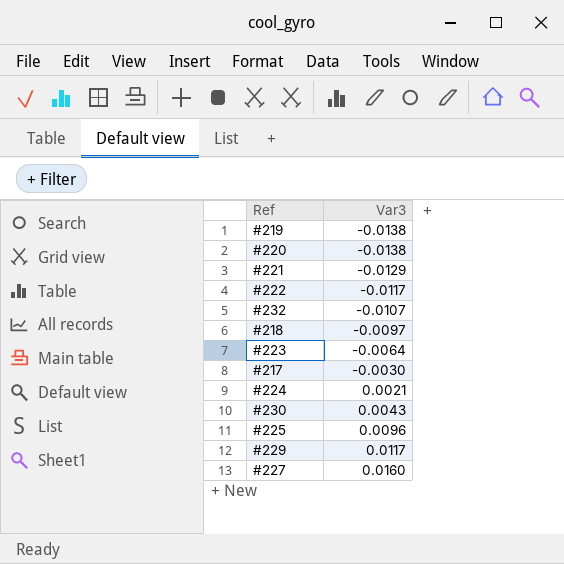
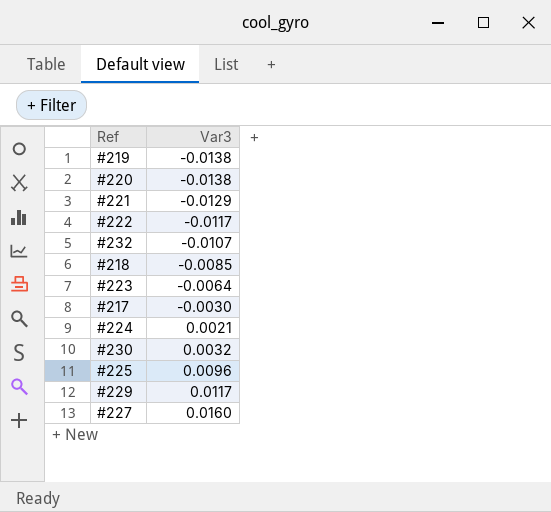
#218 | Var3: -0.0097 -> -0.0085
#230 | Var3: 0.0043 -> 0.0032

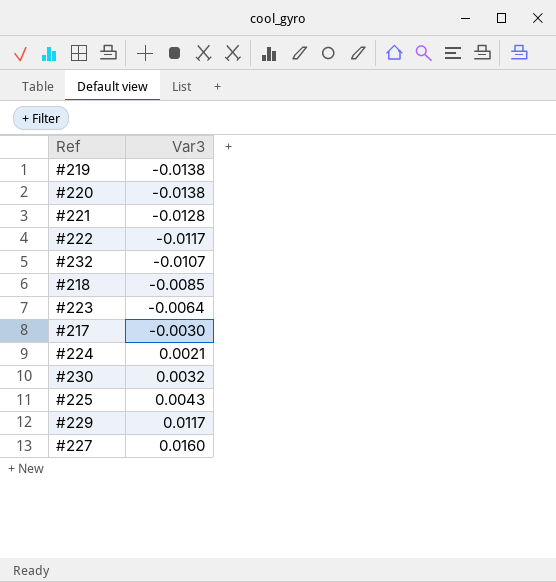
#221 | Var3: -0.0129 -> -0.0128
#225 | Var3: 0.0096 -> 0.0043

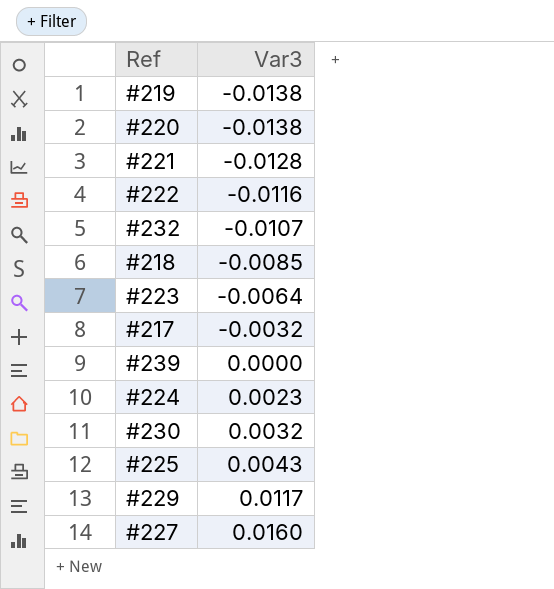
#222 | Var3: -0.0117 -> -0.0116
#217 | Var3: -0.0030 -> -0.0032
row #239: none -> 0.0000
#224 | Var3: 0.0021 -> 0.0023

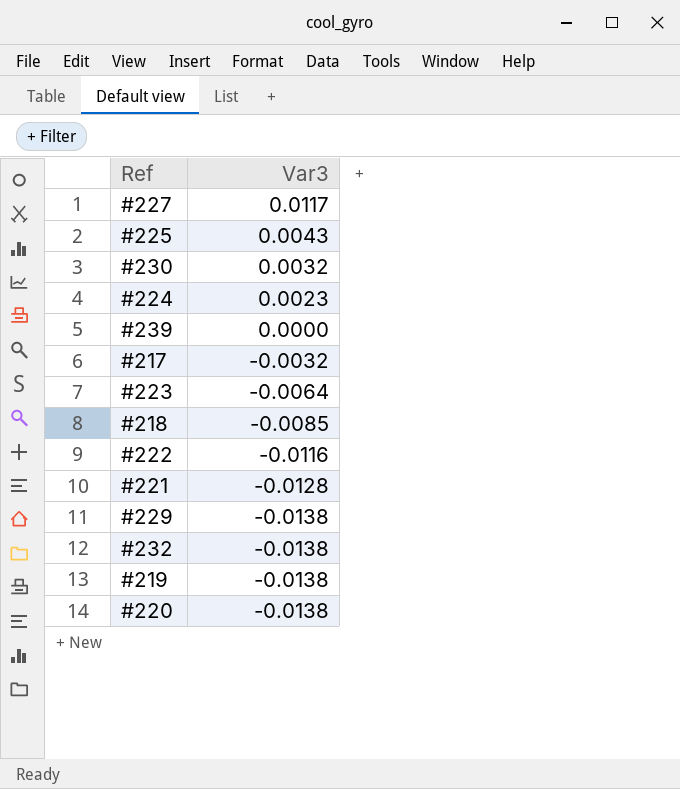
row order: Var3 ascending -> Var3 descending
#227 | Var3: 0.0160 -> 0.0117
#229 | Var3: 0.0117 -> -0.0138
#232 | Var3: -0.0107 -> -0.0138

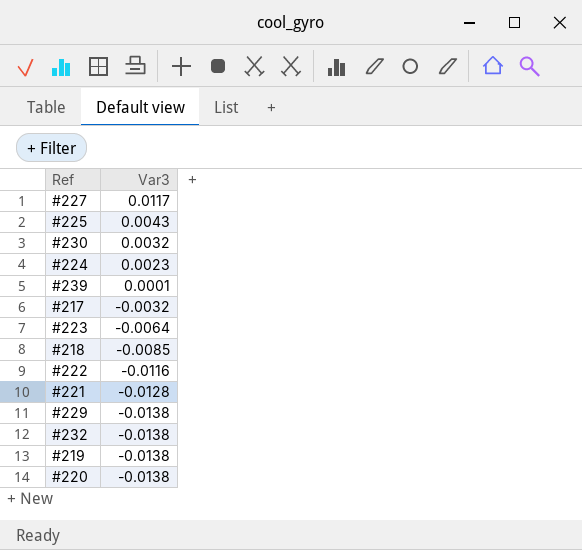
#239 | Var3: 0.0000 -> 0.0001

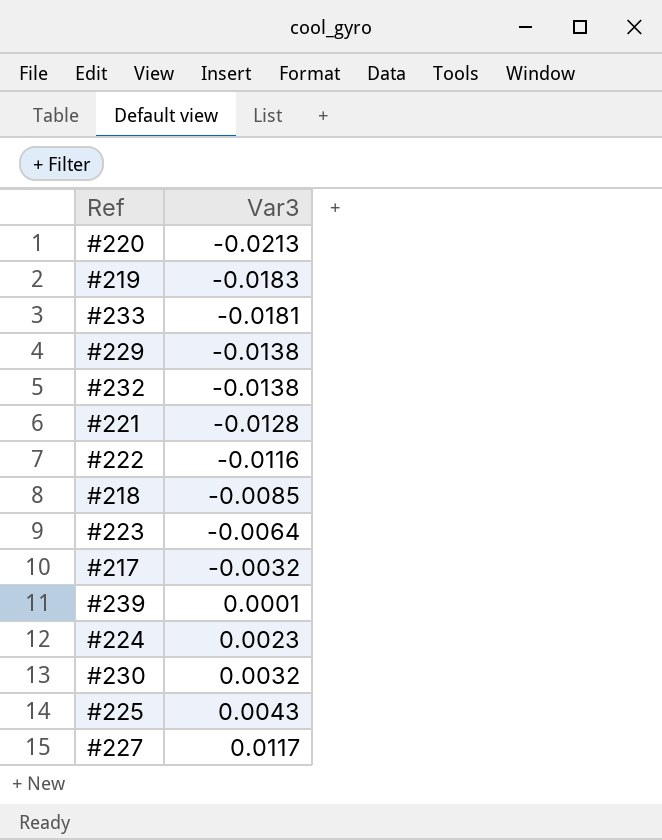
row order: Var3 descending -> Var3 ascending
#220 | Var3: -0.0138 -> -0.0213
#219 | Var3: -0.0138 -> -0.0183
row #233: none -> -0.0181

